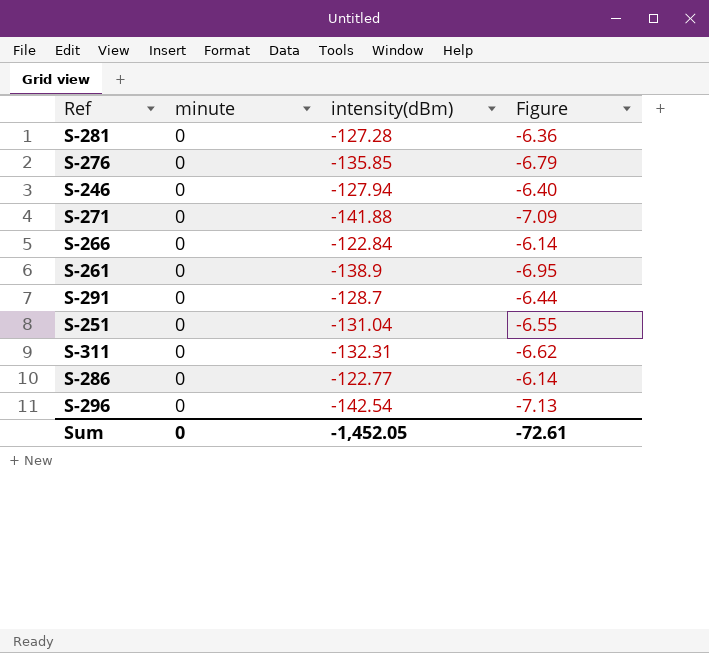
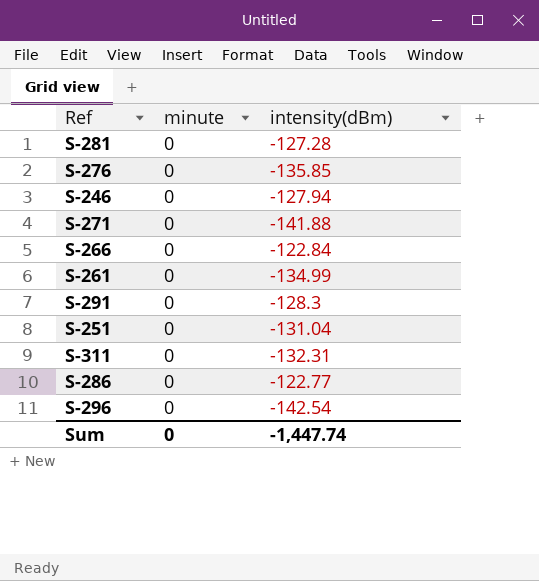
column Figure | formula: [intensity(dBm)] * 0.05 -> none
S-261 | intensity(dBm): -138.9 -> -134.99
S-291 | intensity(dBm): -128.7 -> -128.3
Sum | intensity(dBm): -1,452.05 -> -1,447.74

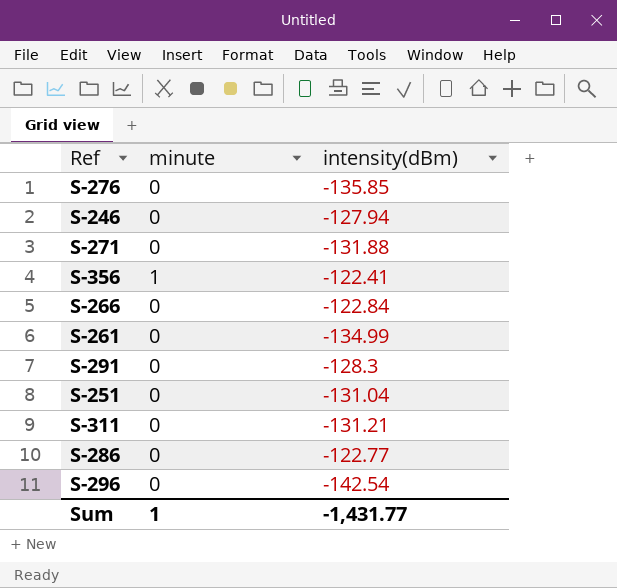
row S-281: 0 | -127.28 -> none
S-271 | intensity(dBm): -141.88 -> -131.88
row S-356: none -> 1 | -122.41
S-311 | intensity(dBm): -132.31 -> -131.21
Sum | minute: 0 -> 1
Sum | intensity(dBm): -1,447.74 -> -1,431.77

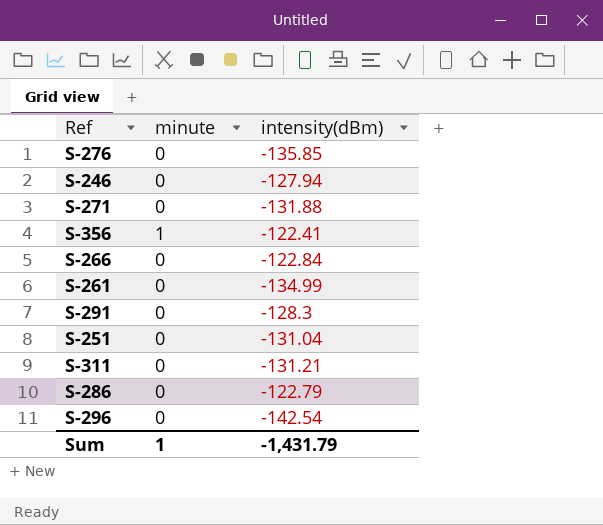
S-286 | intensity(dBm): -122.77 -> -122.79
Sum | intensity(dBm): -1,431.77 -> -1,431.79

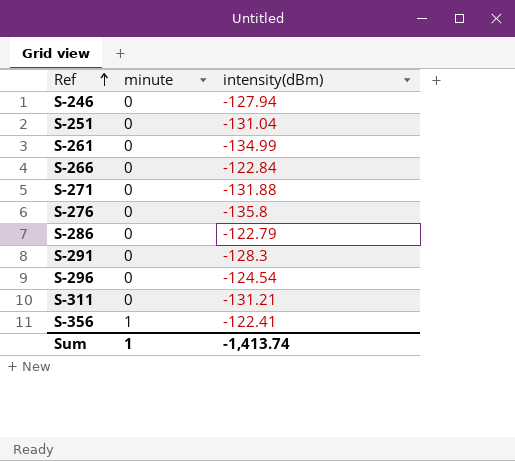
row order: none -> Ref ascending
S-276 | intensity(dBm): -135.85 -> -135.8
S-296 | intensity(dBm): -142.54 -> -124.54
Sum | intensity(dBm): -1,431.79 -> -1,413.74

